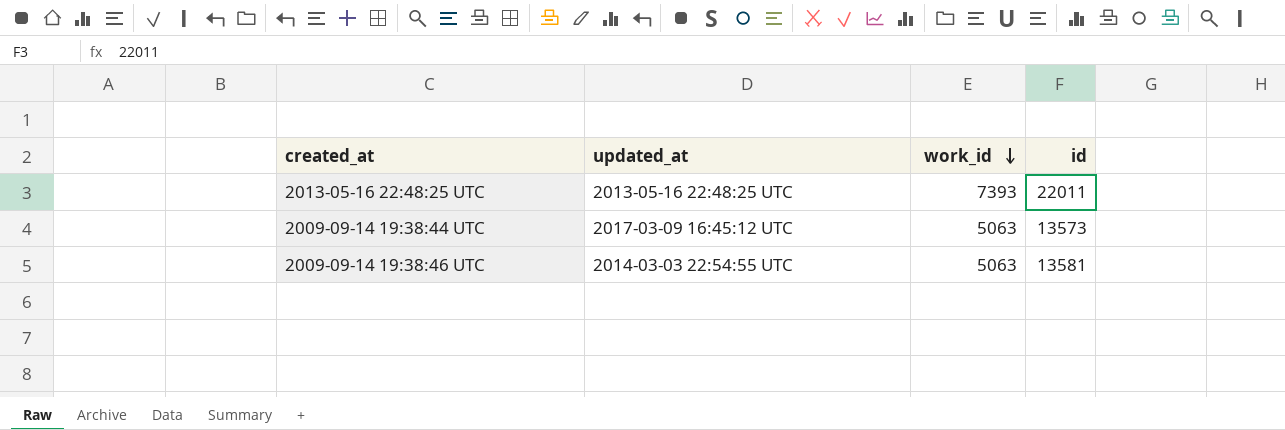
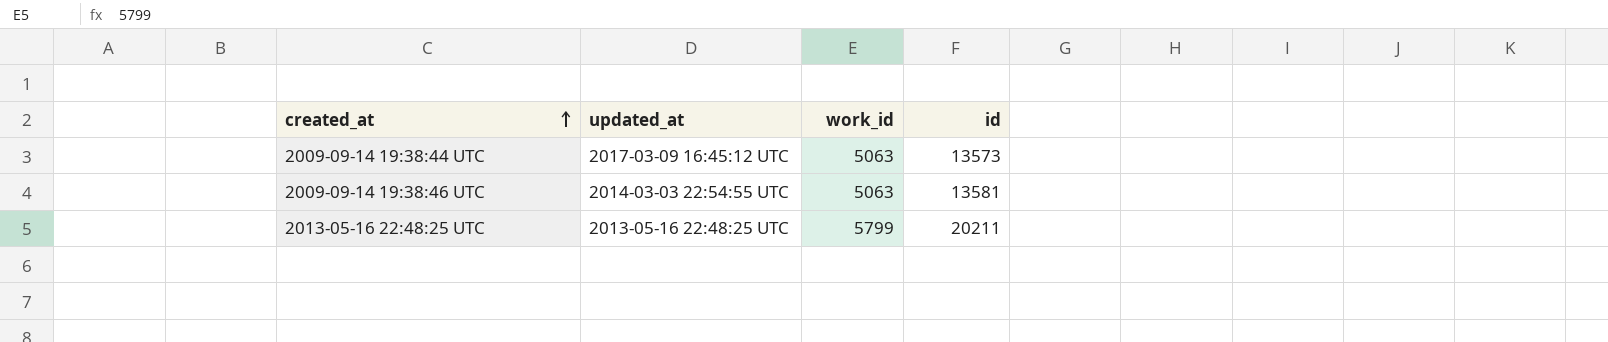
row order: work_id descending -> created_at ascending
2013-05-16 22:48:25 UTC | work_id: 7393 -> 5799
2013-05-16 22:48:25 UTC | id: 22011 -> 20211

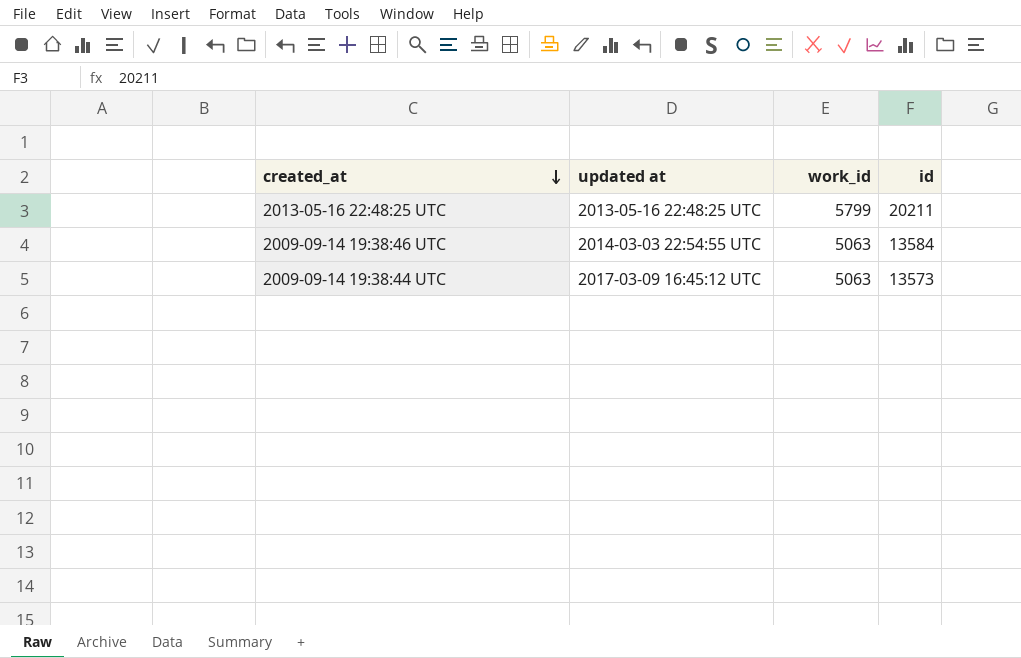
row order: created_at ascending -> created_at descending
column name: updated_at -> updated at
2009-09-14 19:38:46 UTC | id: 13581 -> 13584

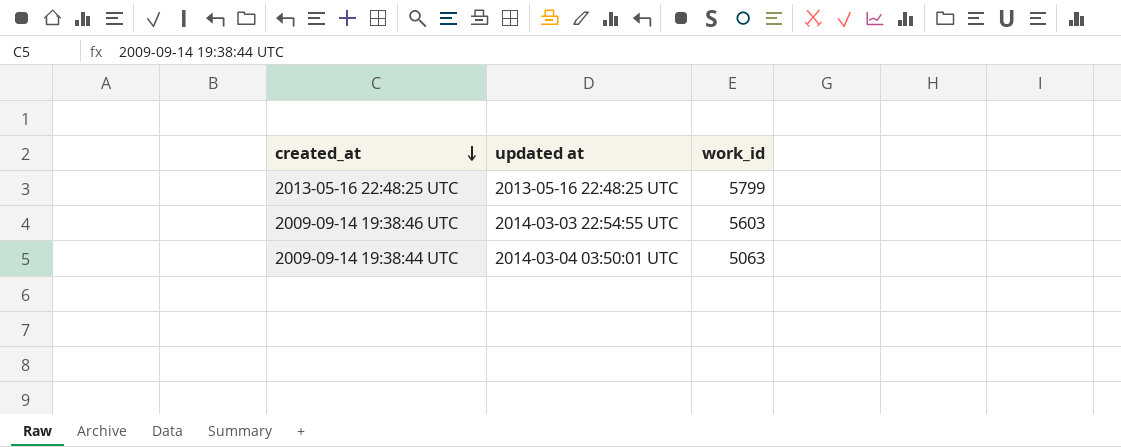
column id | position: 4 -> none
2009-09-14 19:38:46 UTC | work_id: 5063 -> 5603
2009-09-14 19:38:44 UTC | updated at: 2017-03-09 16:45:12 UTC -> 2014-03-04 03:50:01 UTC

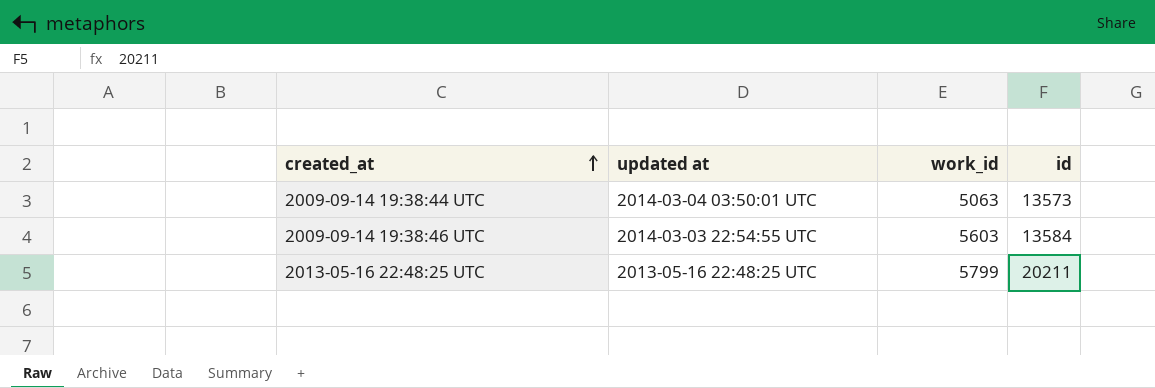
row order: created_at descending -> created_at ascending
column id | position: none -> 4

